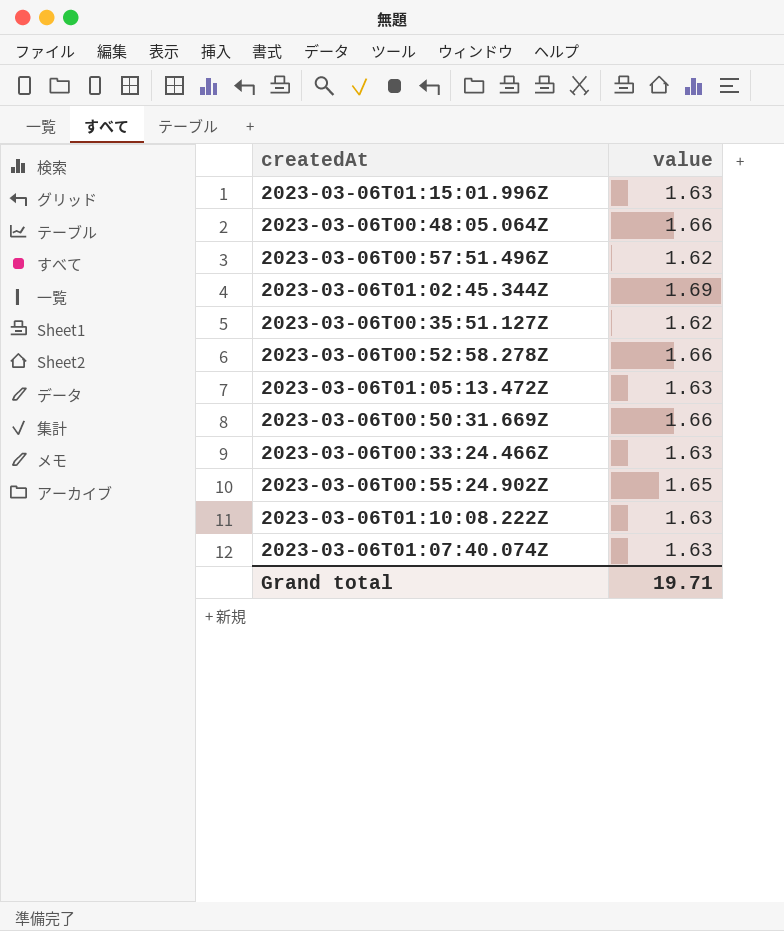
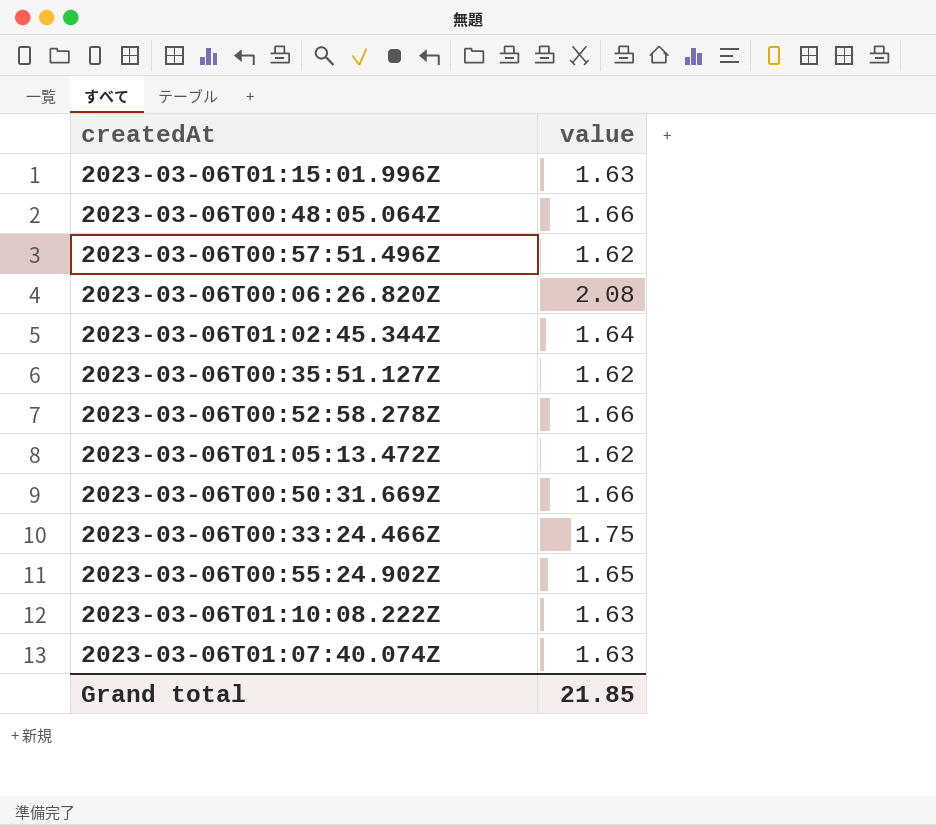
row 2023-03-06T00:06:26.820Z: none -> 2.08
2023-03-06T01:02:45.344Z | value: 1.69 -> 1.64
2023-03-06T01:05:13.472Z | value: 1.63 -> 1.62
2023-03-06T00:33:24.466Z | value: 1.63 -> 1.75
Grand total | value: 19.71 -> 21.85

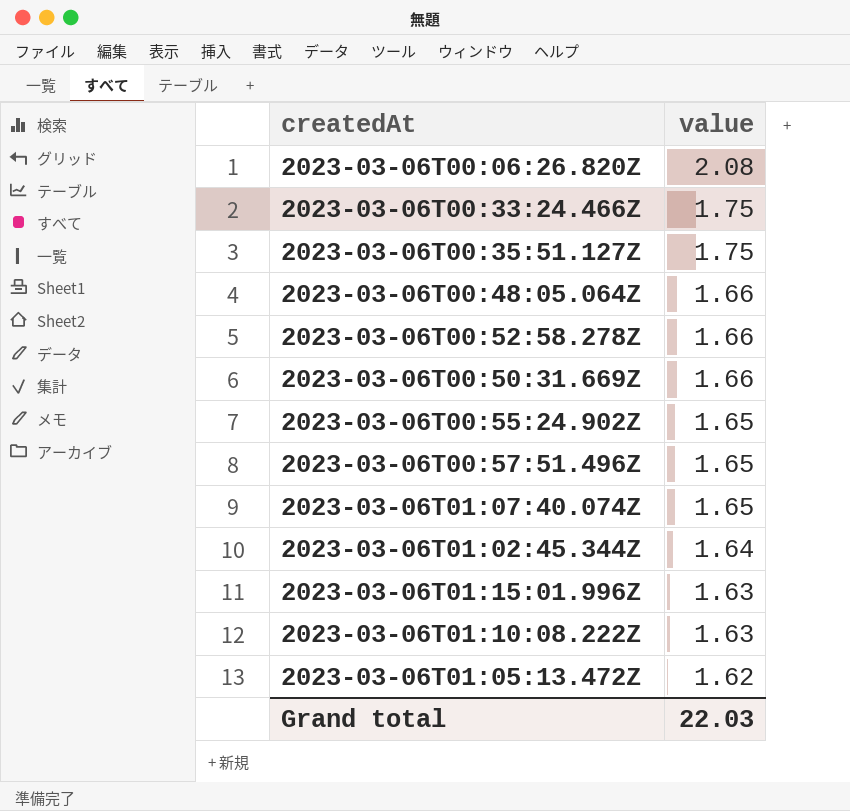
row order: none -> value descending
2023-03-06T00:35:51.127Z | value: 1.62 -> 1.75
2023-03-06T00:57:51.496Z | value: 1.62 -> 1.65
2023-03-06T01:07:40.074Z | value: 1.63 -> 1.65
Grand total | value: 21.85 -> 22.03

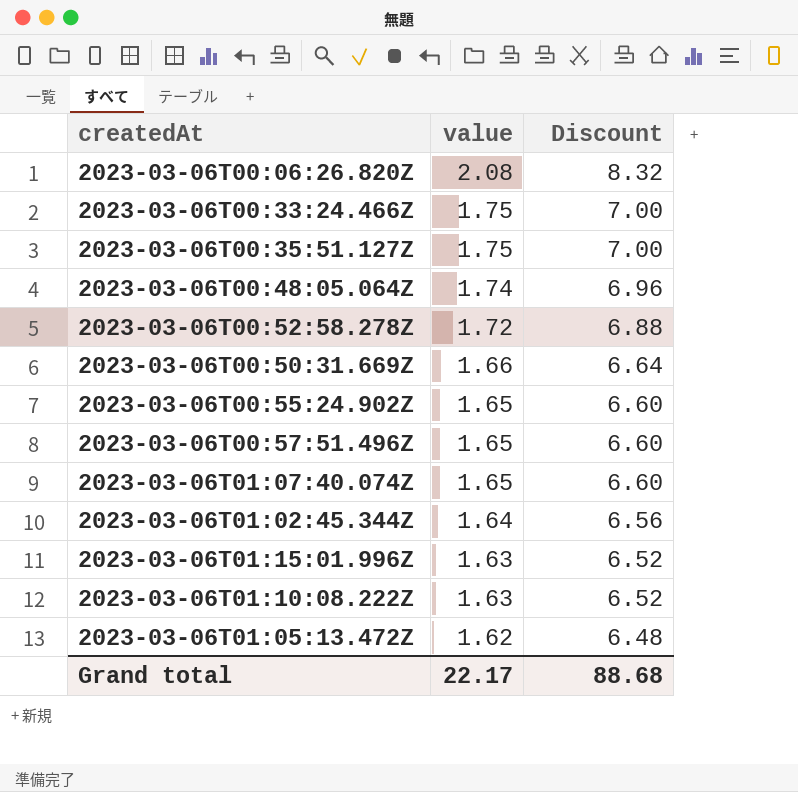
column Discount | formula: none -> [value] * 4
2023-03-06T00:48:05.064Z | value: 1.66 -> 1.74
2023-03-06T00:52:58.278Z | value: 1.66 -> 1.72
Grand total | value: 22.03 -> 22.17

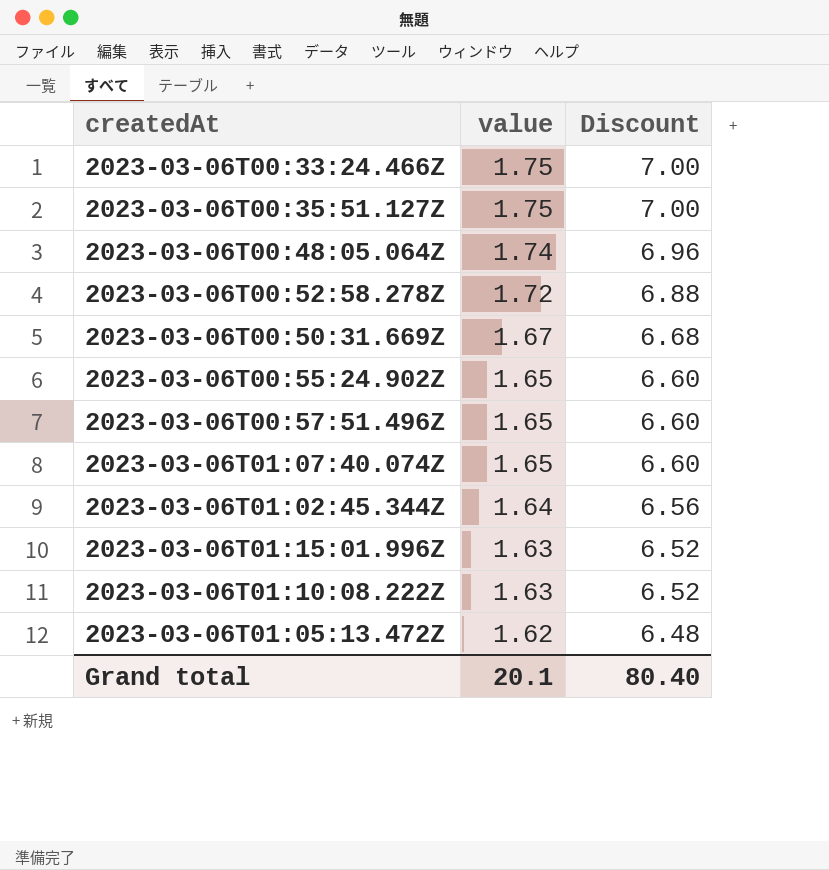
row 2023-03-06T00:06:26.820Z: 2.08 | 8.32 -> none
2023-03-06T00:50:31.669Z | value: 1.66 -> 1.67
2023-03-06T00:50:31.669Z | Discount: 6.64 -> 6.68
Grand total | value: 22.17 -> 20.1
Grand total | Discount: 88.68 -> 80.40

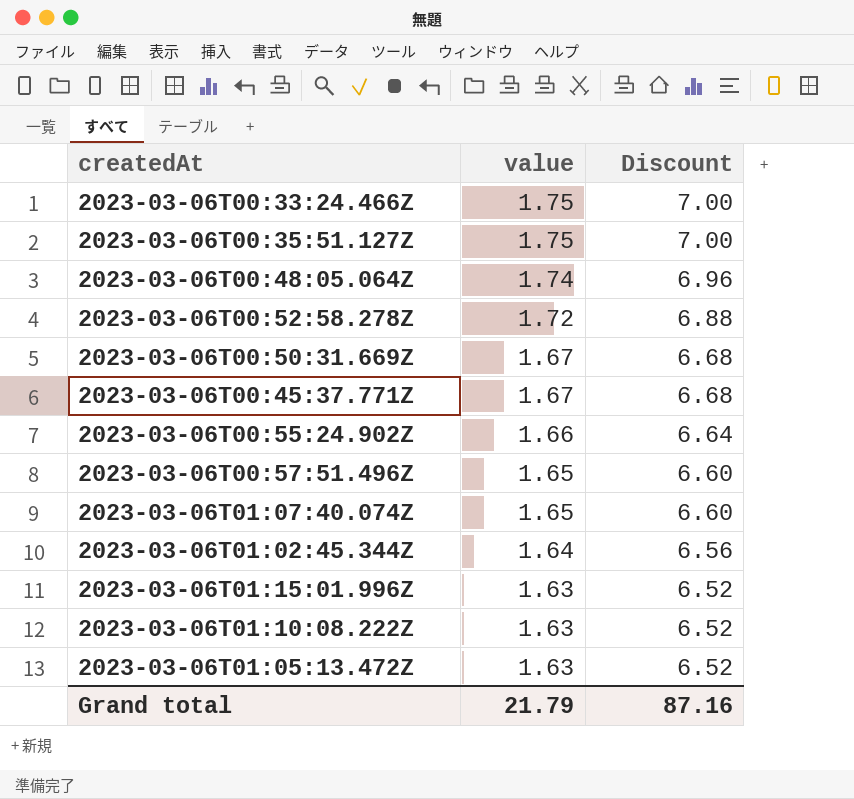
row 2023-03-06T00:45:37.771Z: none -> 1.67 | 6.68
2023-03-06T00:55:24.902Z | value: 1.65 -> 1.66
2023-03-06T00:55:24.902Z | Discount: 6.60 -> 6.64
2023-03-06T01:05:13.472Z | value: 1.62 -> 1.63
2023-03-06T01:05:13.472Z | Discount: 6.48 -> 6.52
Grand total | value: 20.1 -> 21.79
Grand total | Discount: 80.40 -> 87.16

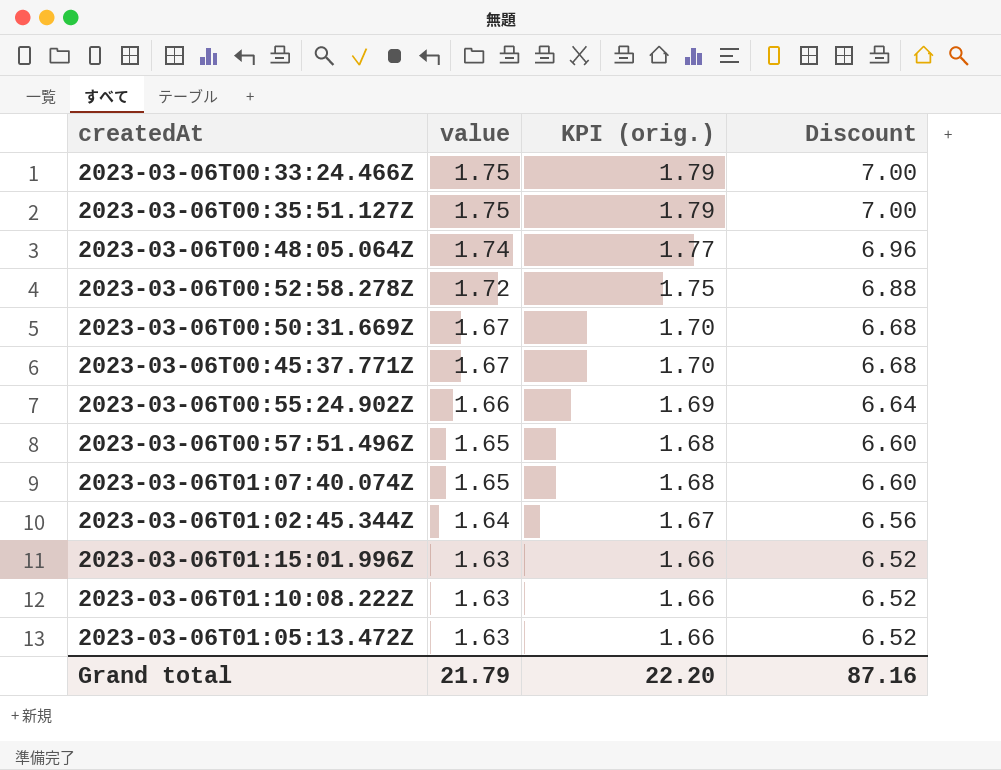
column KPI (orig.) | formula: none -> [value] * 1.02

